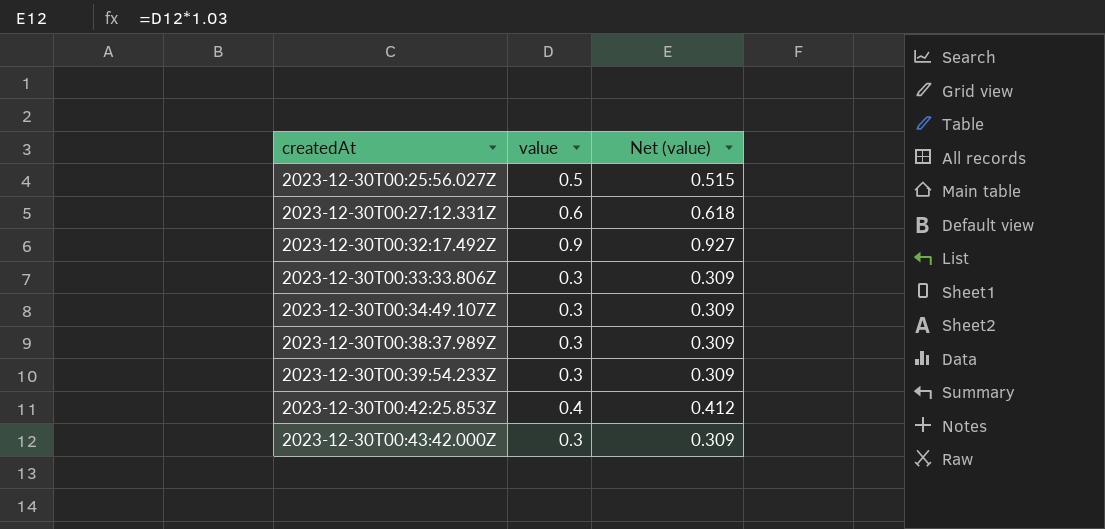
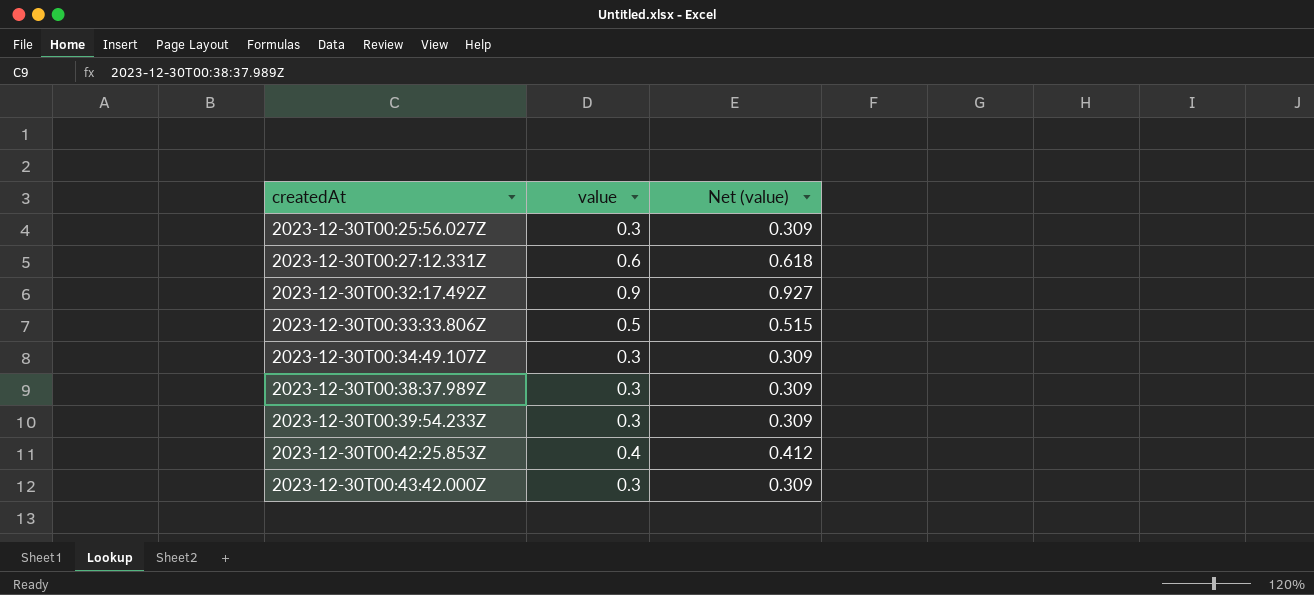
2023-12-30T00:25:56.027Z | value: 0.5 -> 0.3
2023-12-30T00:25:56.027Z | Net (value): 0.515 -> 0.309
2023-12-30T00:33:33.806Z | value: 0.3 -> 0.5
2023-12-30T00:33:33.806Z | Net (value): 0.309 -> 0.515

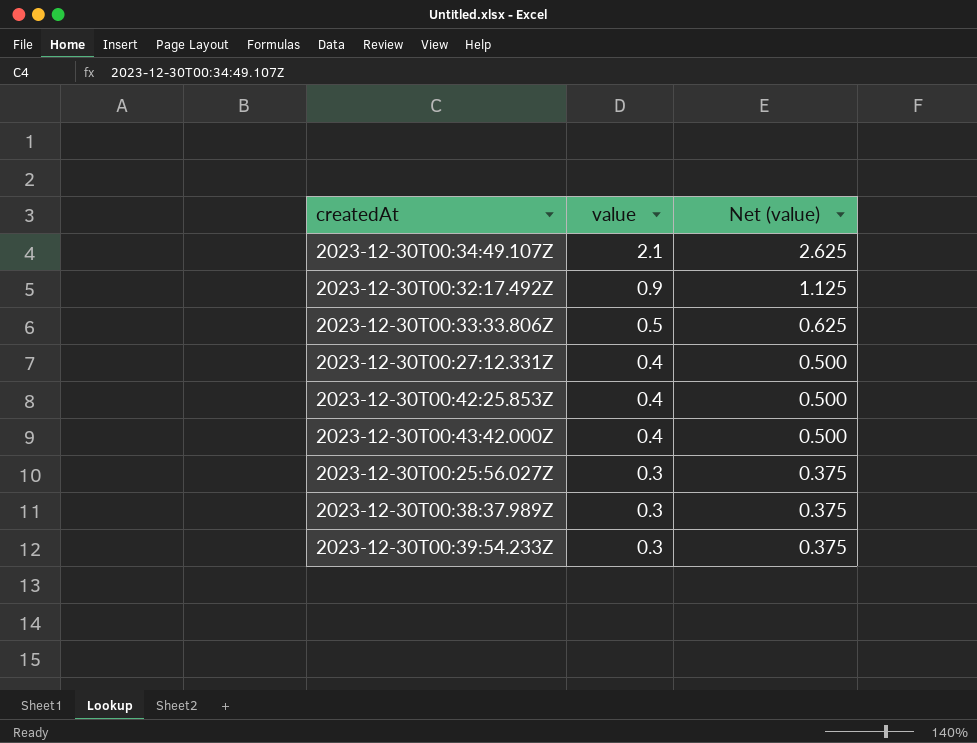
row order: createdAt ascending -> value descending
column Net (value) | formula: [value] * 1.03 -> [value] * 1.25
2023-12-30T00:34:49.107Z | value: 0.3 -> 2.1
2023-12-30T00:27:12.331Z | value: 0.6 -> 0.4
2023-12-30T00:43:42.000Z | value: 0.3 -> 0.4

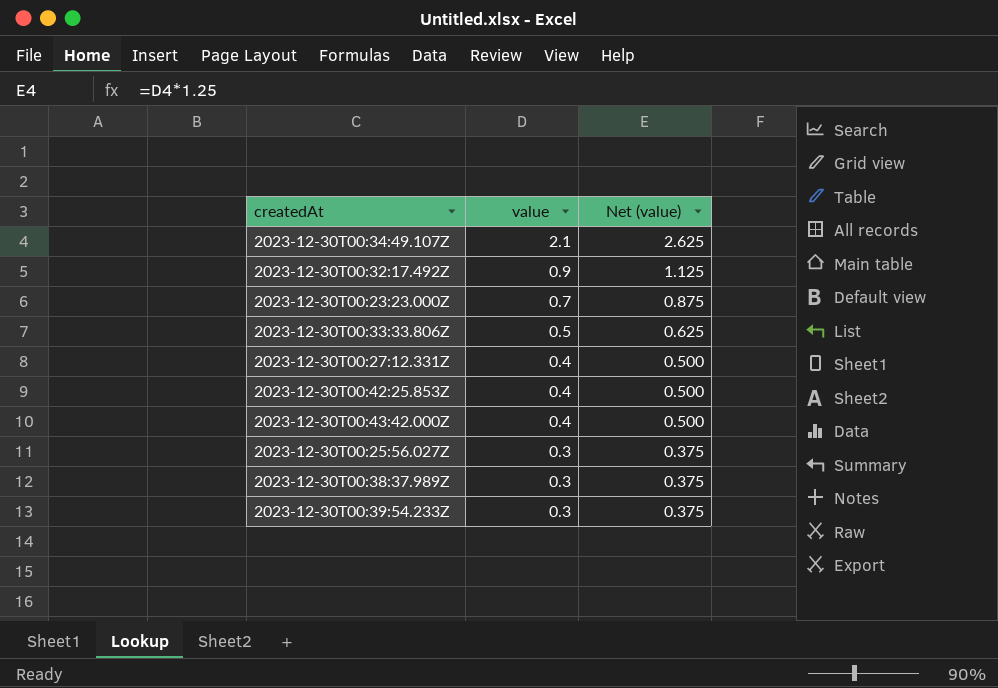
row 2023-12-30T00:23:23.000Z: none -> 0.7 | 0.875

